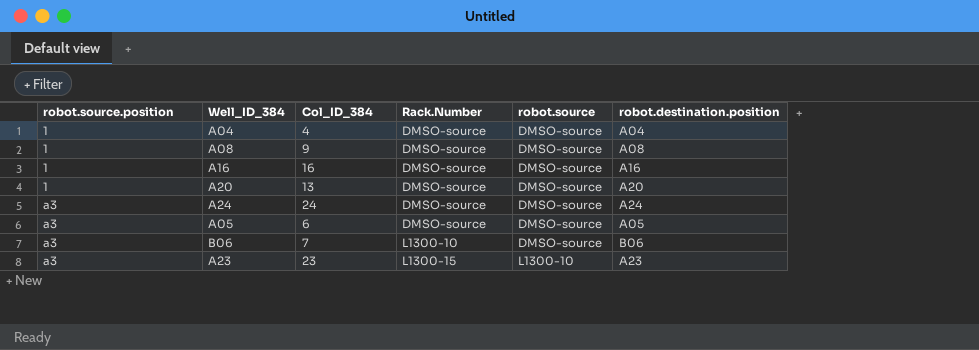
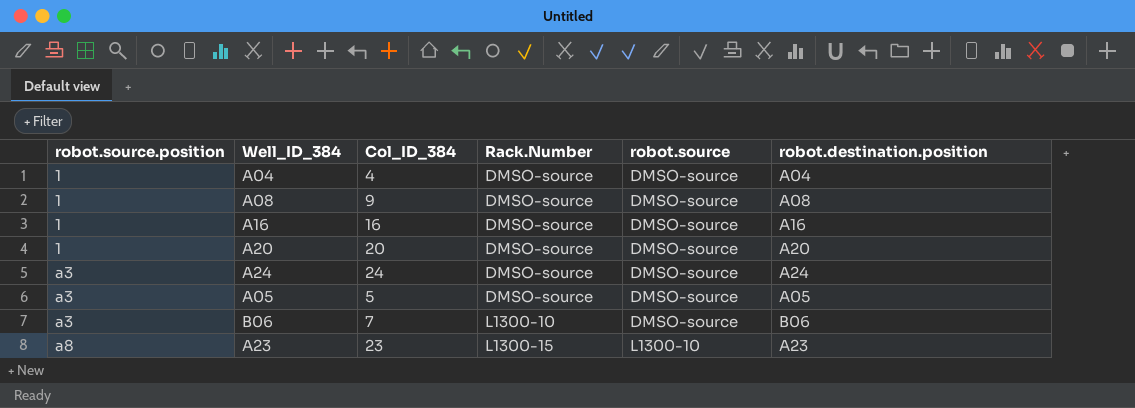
A20 | Col_ID_384: 13 -> 20
A05 | Col_ID_384: 6 -> 5
A23 | robot.source.position: a3 -> a8

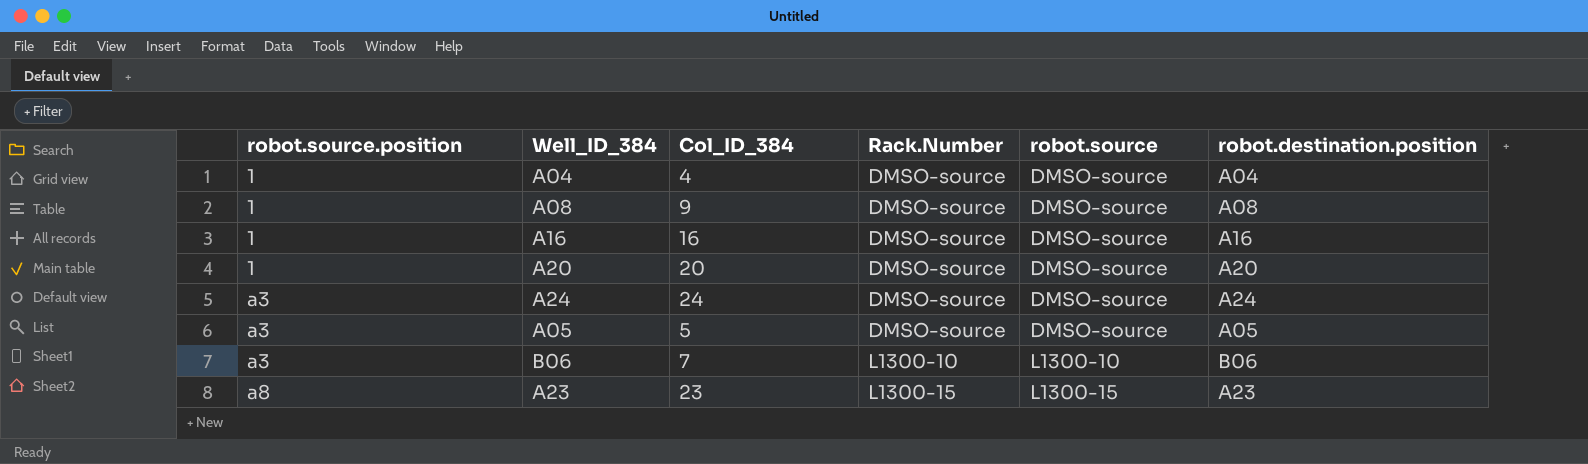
B06 | robot.source: DMSO-source -> L1300-10
A23 | robot.source: L1300-10 -> L1300-15

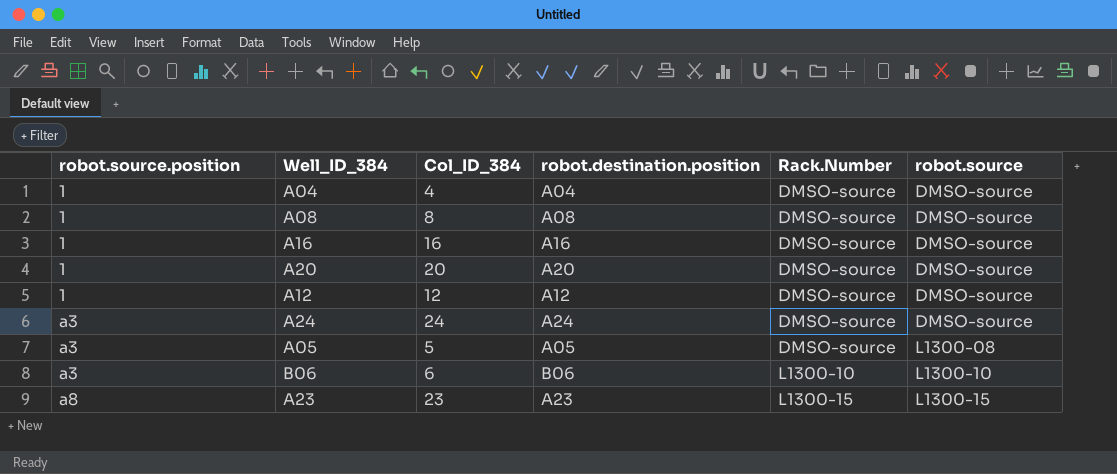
column robot.destination.position | position: 6 -> 4
A08 | Col_ID_384: 9 -> 8
row A12: none -> 1 | 12 | A12 | DMSO-source | DMSO-source
A05 | robot.source: DMSO-source -> L1300-08
B06 | Col_ID_384: 7 -> 6

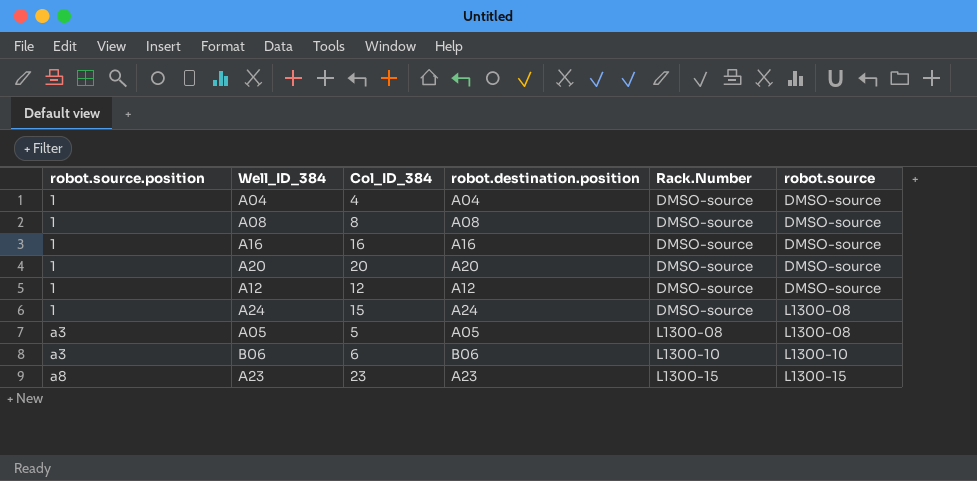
A24 | robot.source.position: a3 -> 1
A24 | Col_ID_384: 24 -> 15
A24 | robot.source: DMSO-source -> L1300-08
A05 | Rack.Number: DMSO-source -> L1300-08

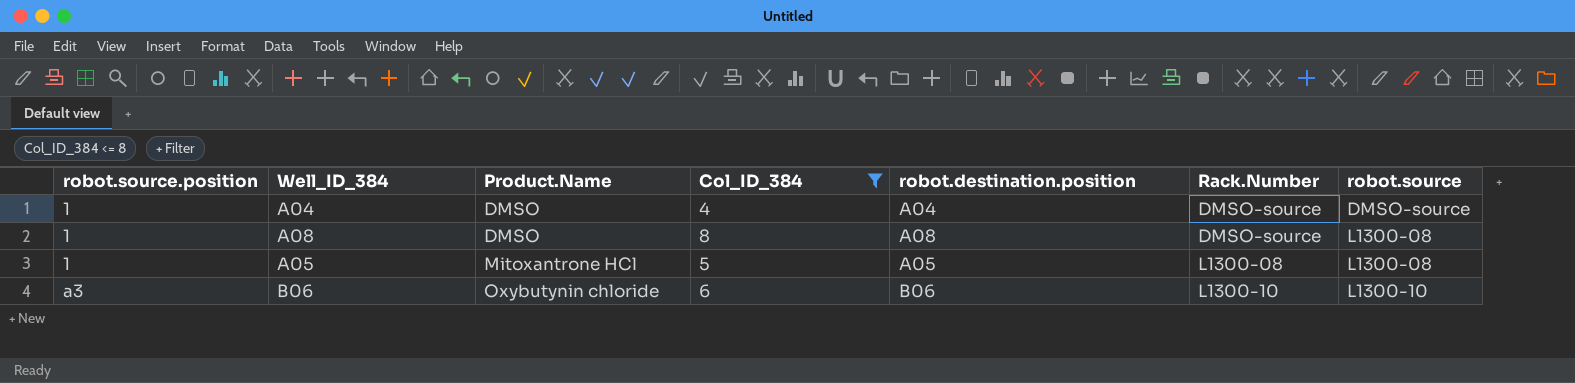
filter: none -> Col_ID_384 <= 8
column Product.Name | position: none -> 3
A08 | robot.source: DMSO-source -> L1300-08
A05 | robot.source.position: a3 -> 1

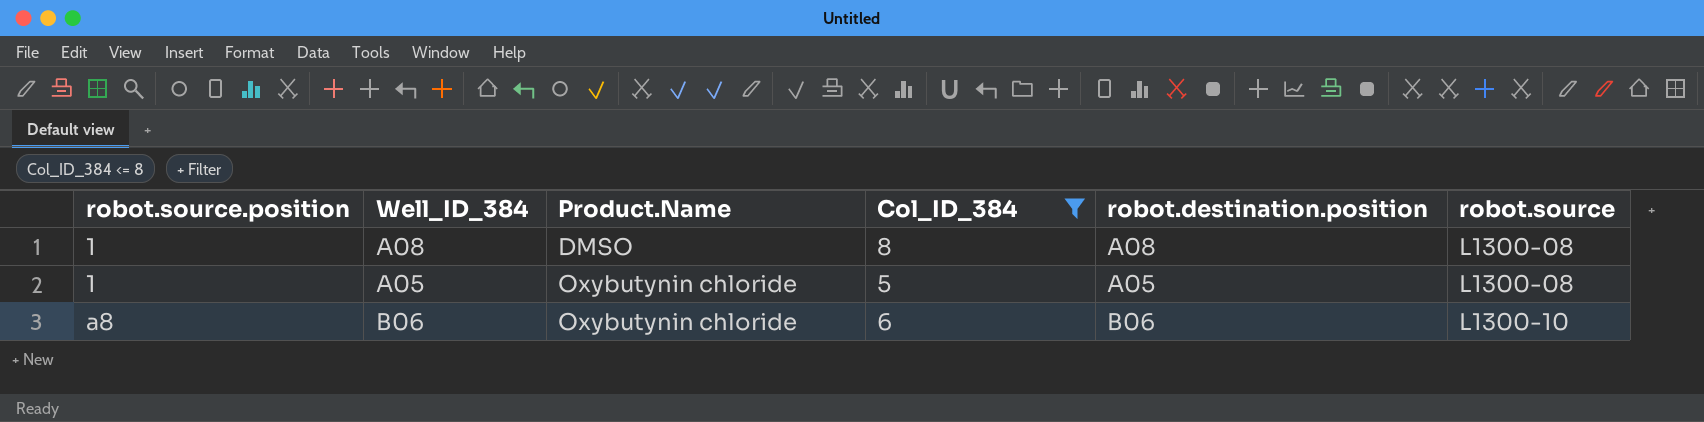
column Rack.Number | position: 6 -> none
row A04: 1 | DMSO | 4 | A04 | DMSO-source | DMSO-source -> none
A05 | Product.Name: Mitoxantrone HCl -> Oxybutynin chloride
B06 | robot.source.position: a3 -> a8

